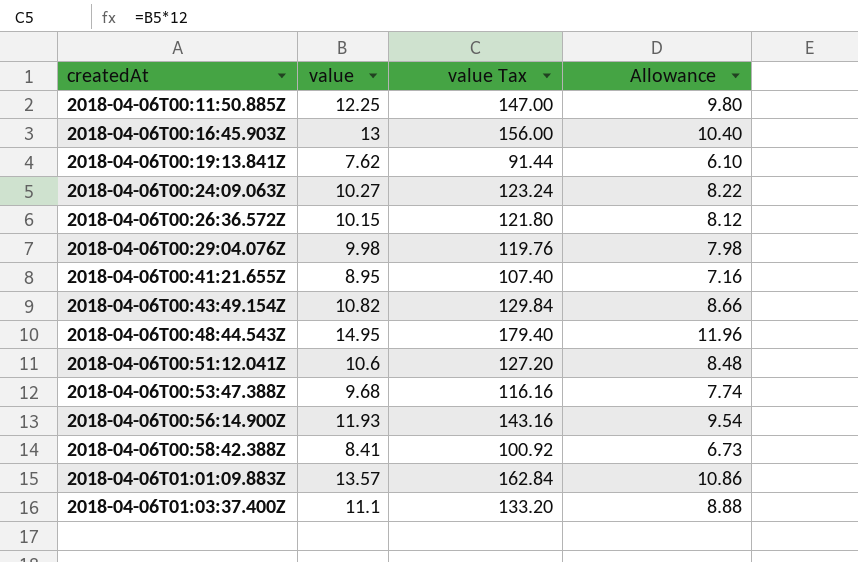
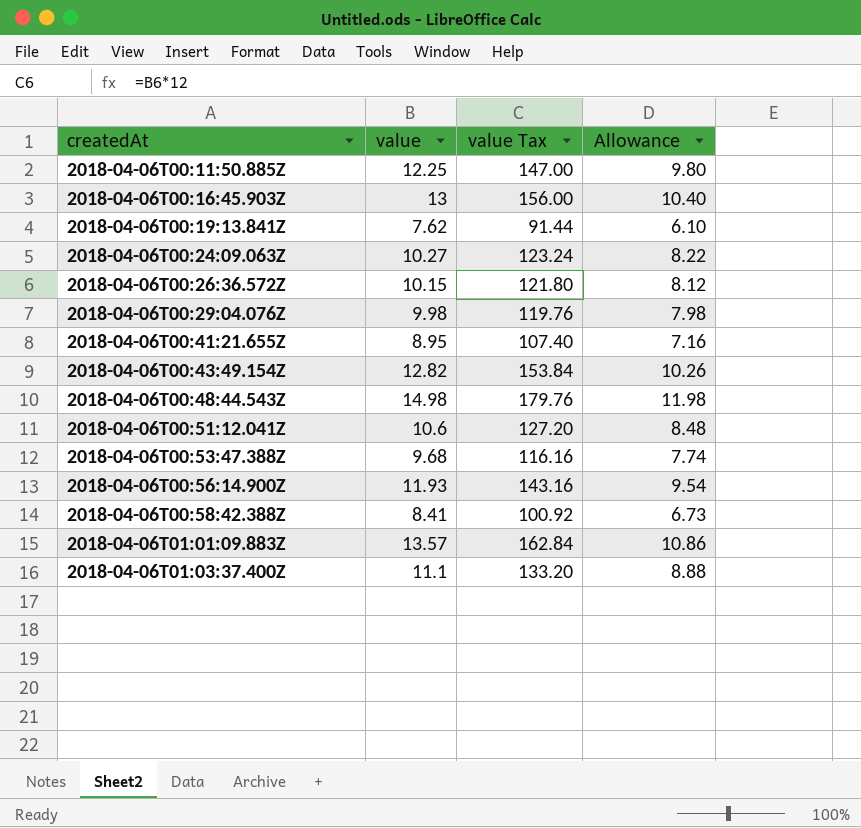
2018-04-06T00:43:49.154Z | value: 10.82 -> 12.82
2018-04-06T00:43:49.154Z | value Tax: 129.84 -> 153.84
2018-04-06T00:43:49.154Z | Allowance: 8.66 -> 10.26
2018-04-06T00:48:44.543Z | value: 14.95 -> 14.98
2018-04-06T00:48:44.543Z | value Tax: 179.40 -> 179.76
2018-04-06T00:48:44.543Z | Allowance: 11.96 -> 11.98

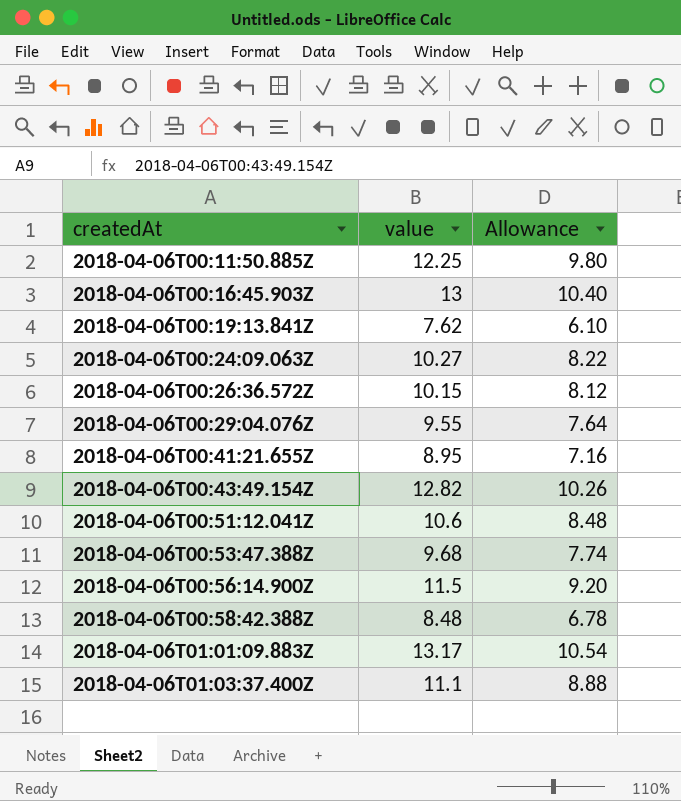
column value Tax | formula: [value] * 12 -> none
row 2018-04-06T00:48:44.543Z: 14.98 | 179.76 | 11.98 -> none
2018-04-06T00:29:04.076Z | value: 9.98 -> 9.55
2018-04-06T00:29:04.076Z | Allowance: 7.98 -> 7.64
2018-04-06T00:56:14.900Z | value: 11.93 -> 11.5
2018-04-06T00:56:14.900Z | Allowance: 9.54 -> 9.20
2018-04-06T00:58:42.388Z | value: 8.41 -> 8.48
2018-04-06T00:58:42.388Z | Allowance: 6.73 -> 6.78
2018-04-06T01:01:09.883Z | value: 13.57 -> 13.17
2018-04-06T01:01:09.883Z | Allowance: 10.86 -> 10.54

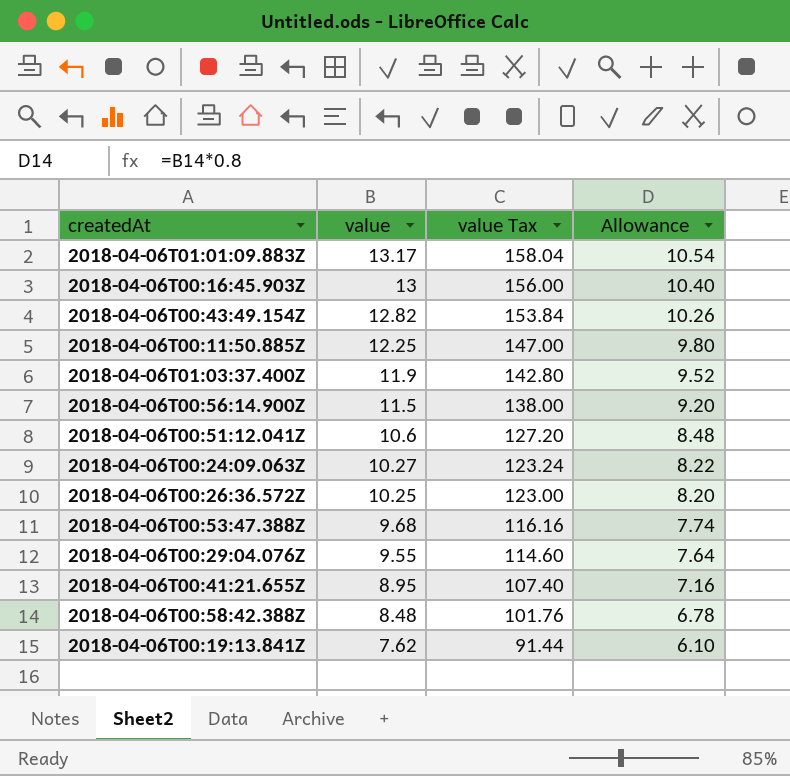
row order: createdAt ascending -> value descending
column value Tax | formula: none -> [value] * 12
2018-04-06T01:03:37.400Z | value: 11.1 -> 11.9
2018-04-06T01:03:37.400Z | Allowance: 8.88 -> 9.52
2018-04-06T00:26:36.572Z | value: 10.15 -> 10.25
2018-04-06T00:26:36.572Z | Allowance: 8.12 -> 8.20

